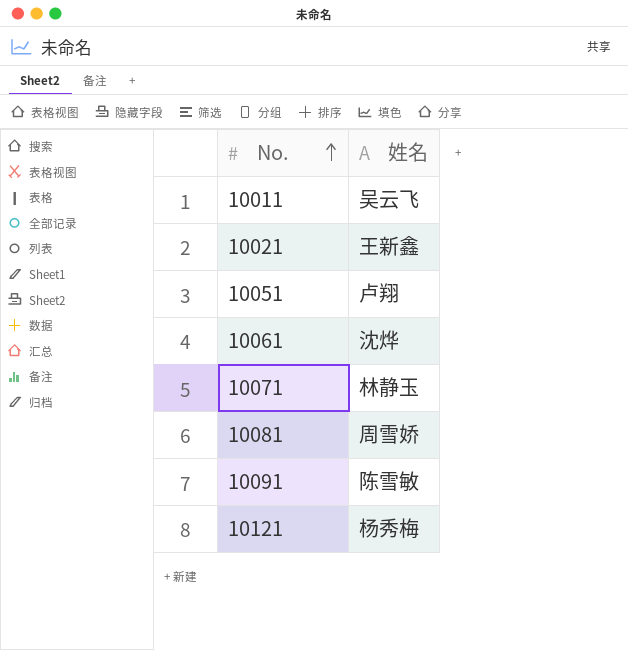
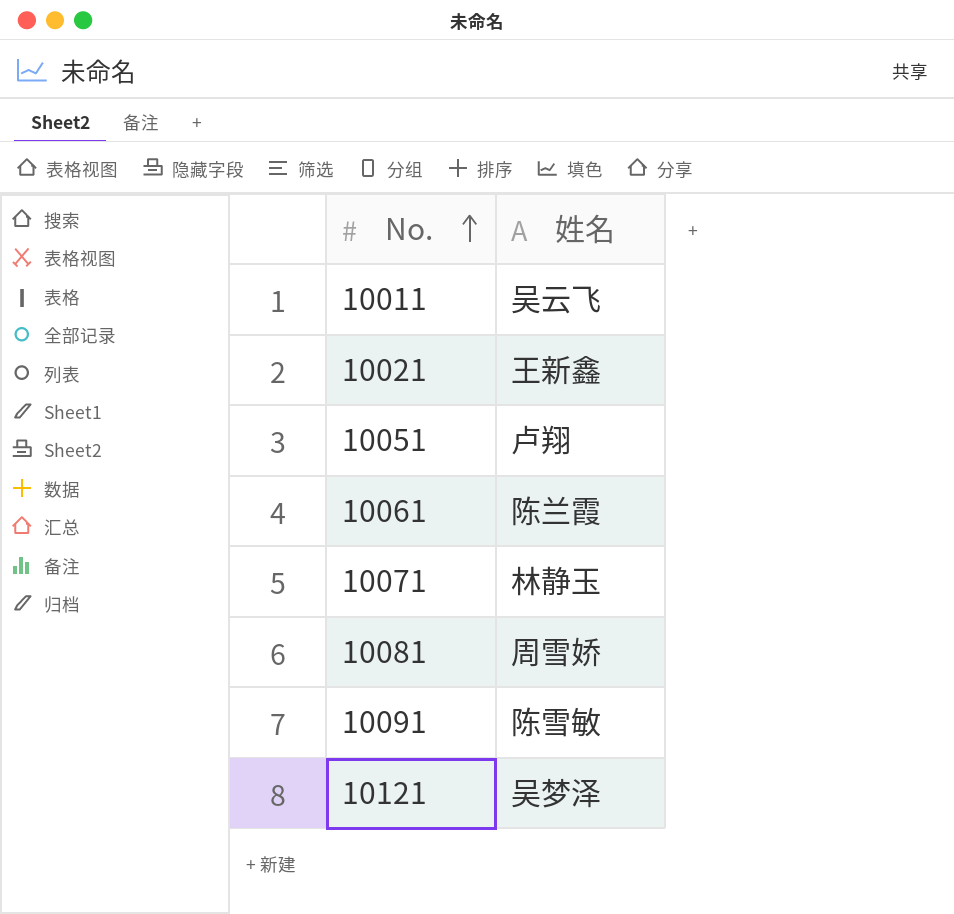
10061 | 姓名: 沈烨 -> 陈兰霞
10121 | 姓名: 杨秀梅 -> 吴梦泽

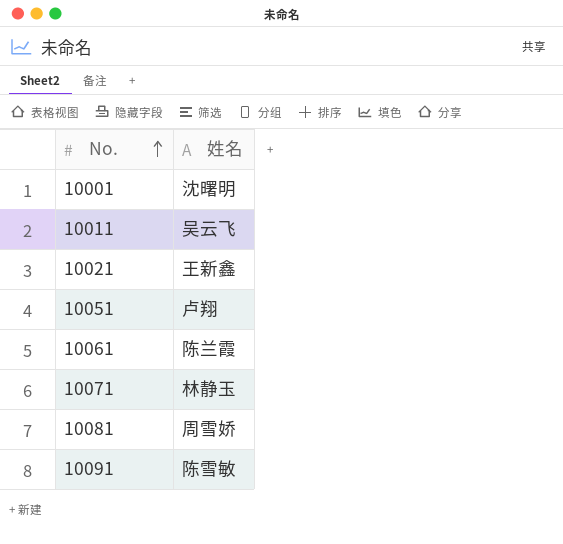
row 10121: 吴梦泽 -> none
row 10001: none -> 沈曙明

